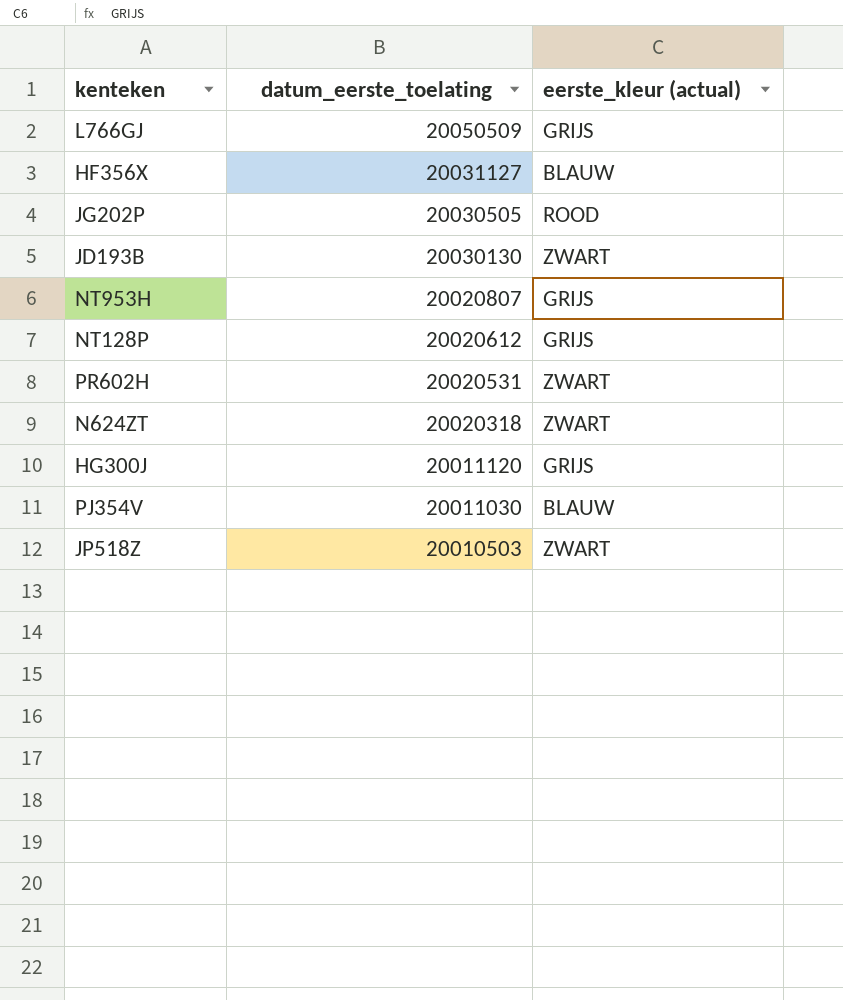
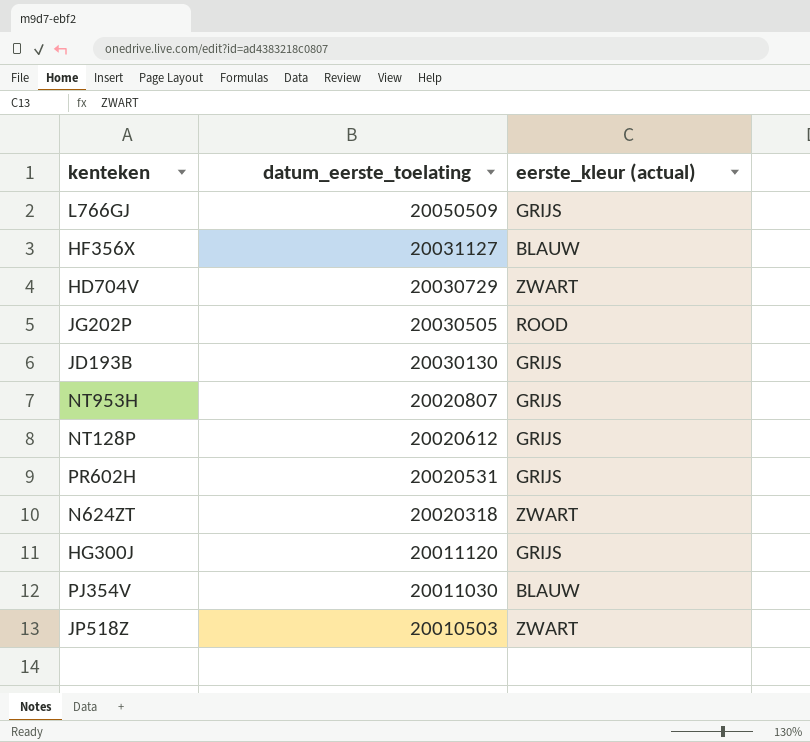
row HD704V: none -> 20030729 | ZWART
JD193B | eerste_kleur (actual): ZWART -> GRIJS
PR602H | eerste_kleur (actual): ZWART -> GRIJS

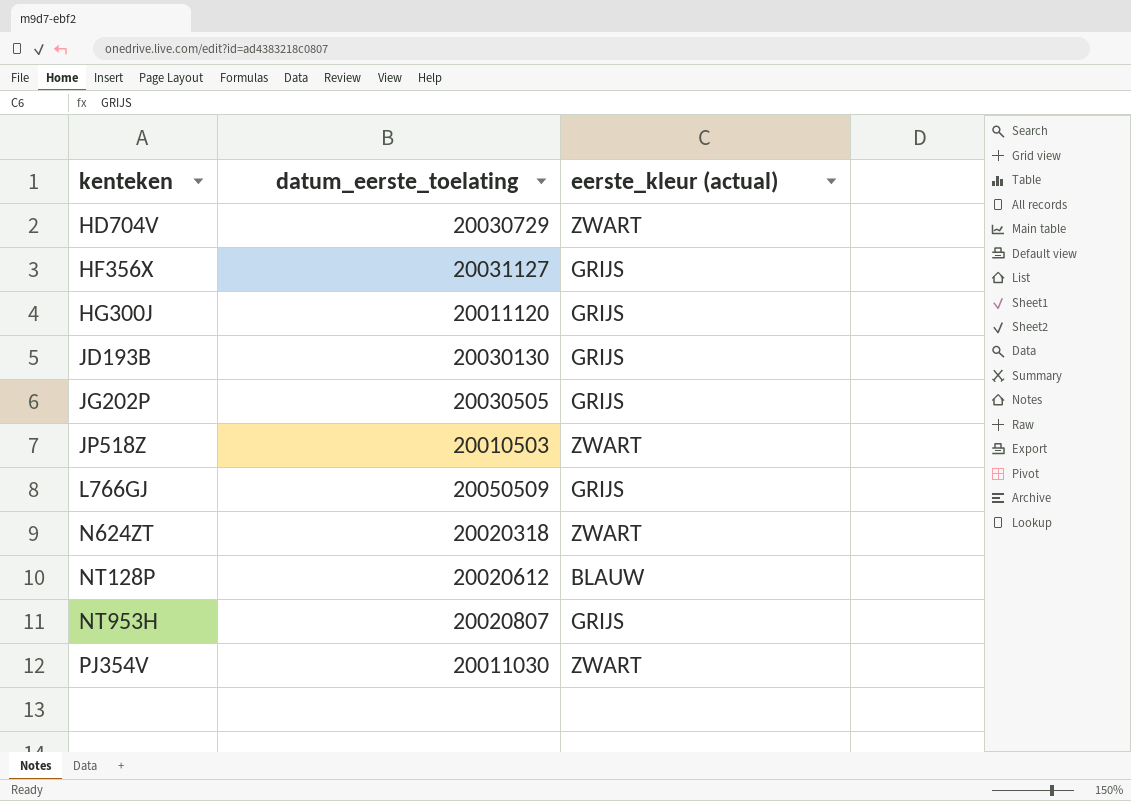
row order: datum_eerste_toelating descending -> kenteken ascending
row PR602H: 20020531 | GRIJS -> none
HF356X | eerste_kleur (actual): BLAUW -> GRIJS
JG202P | eerste_kleur (actual): ROOD -> GRIJS
NT128P | eerste_kleur (actual): GRIJS -> BLAUW
PJ354V | eerste_kleur (actual): BLAUW -> ZWART

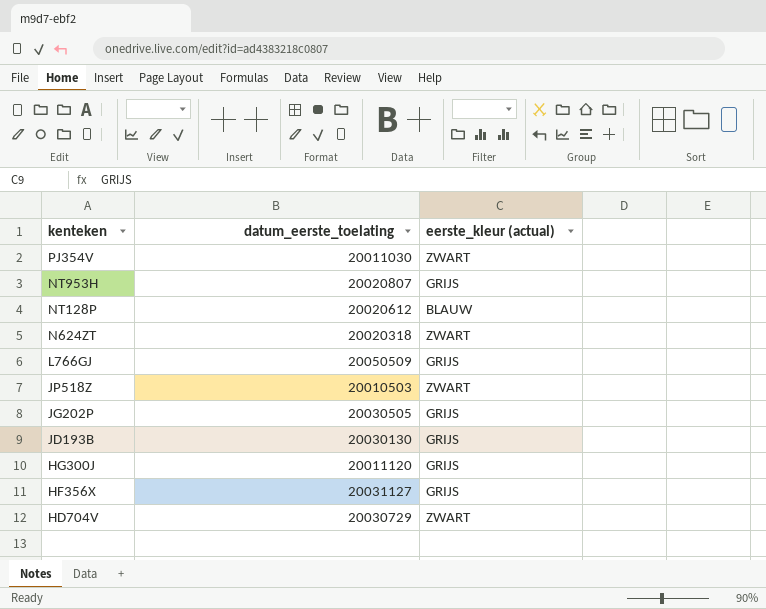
row order: kenteken ascending -> kenteken descending

